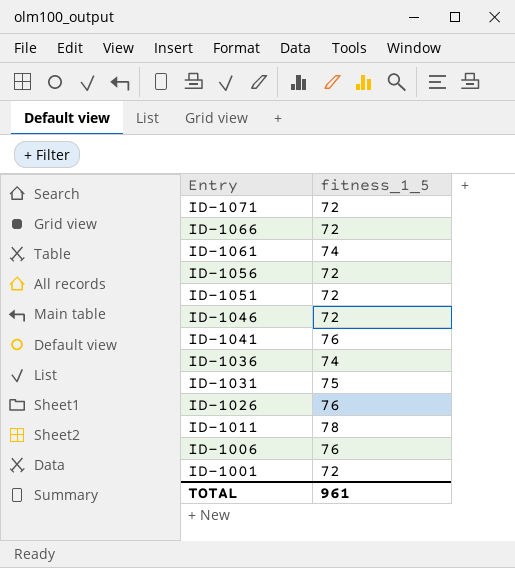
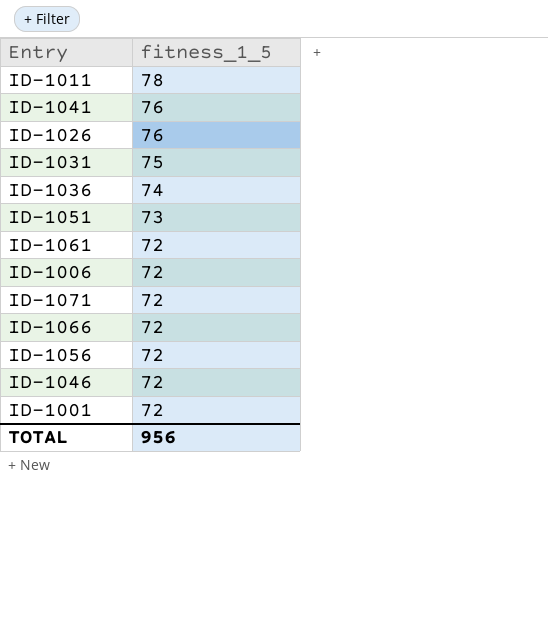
row order: Entry descending -> fitness_1_5 descending
ID-1051 | fitness_1_5: 72 -> 73
ID-1061 | fitness_1_5: 74 -> 72
ID-1006 | fitness_1_5: 76 -> 72
TOTAL | fitness_1_5: 961 -> 956

